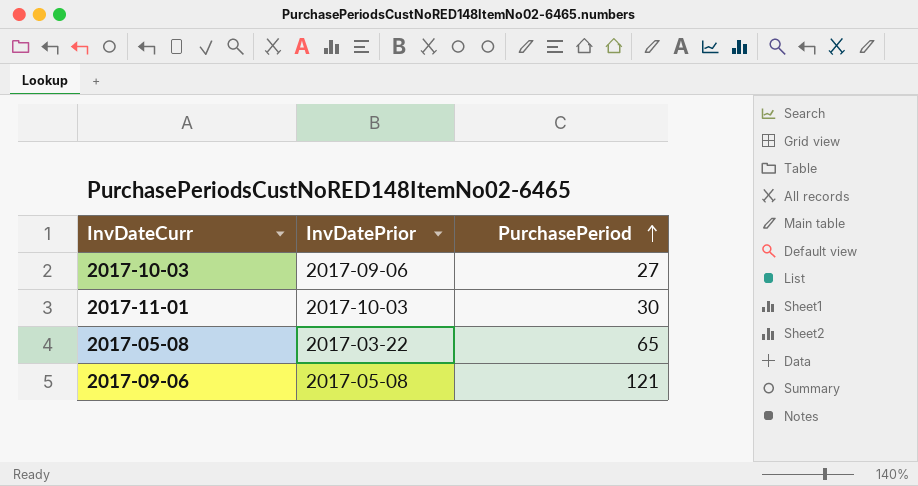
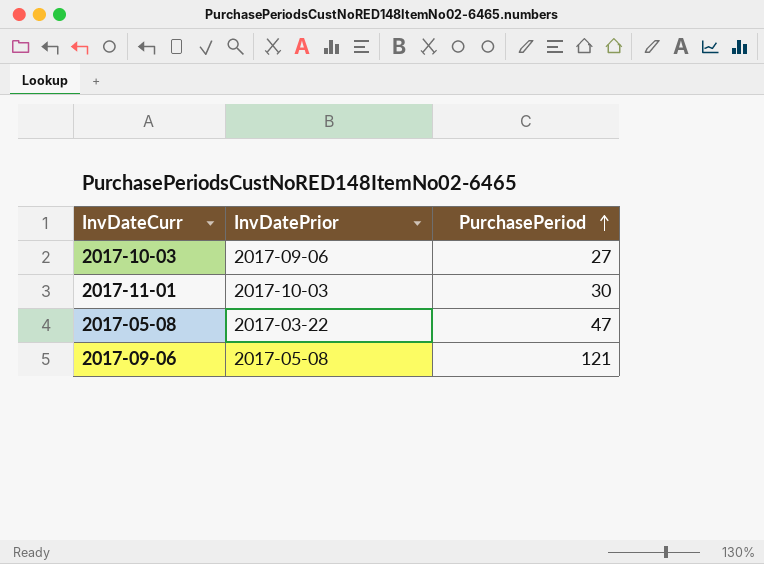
2017-05-08 | PurchasePeriod: 65 -> 47

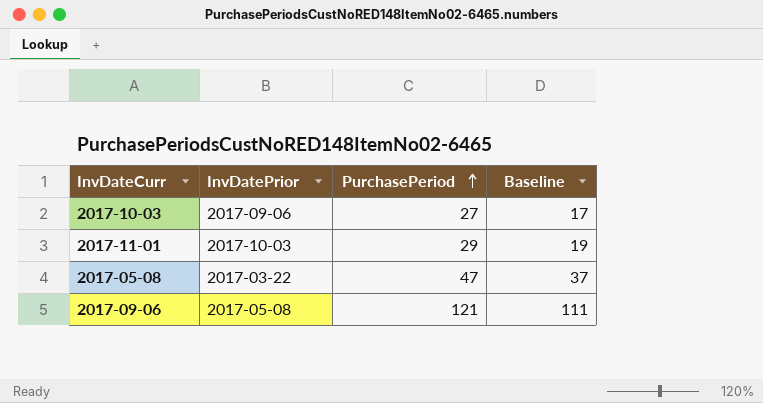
column Baseline | formula: none -> [PurchasePeriod] - 10
2017-11-01 | PurchasePeriod: 30 -> 29

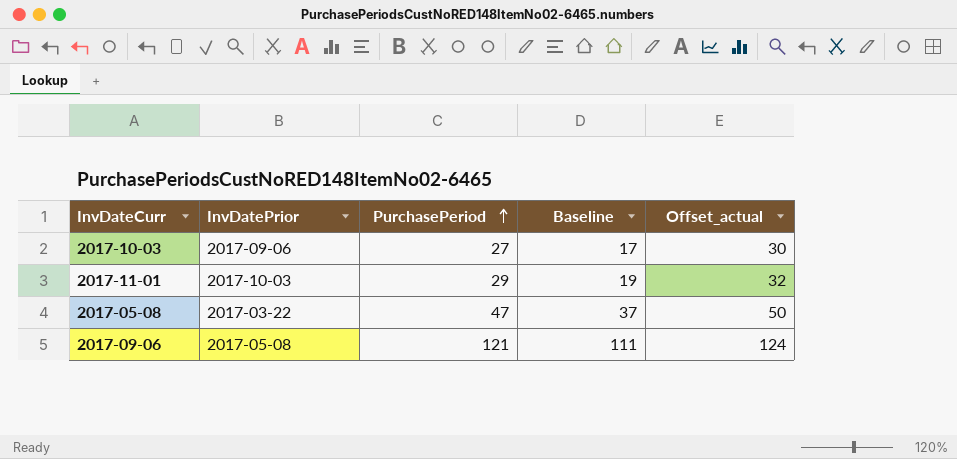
column Offset_actual | formula: none -> [PurchasePeriod] + 3

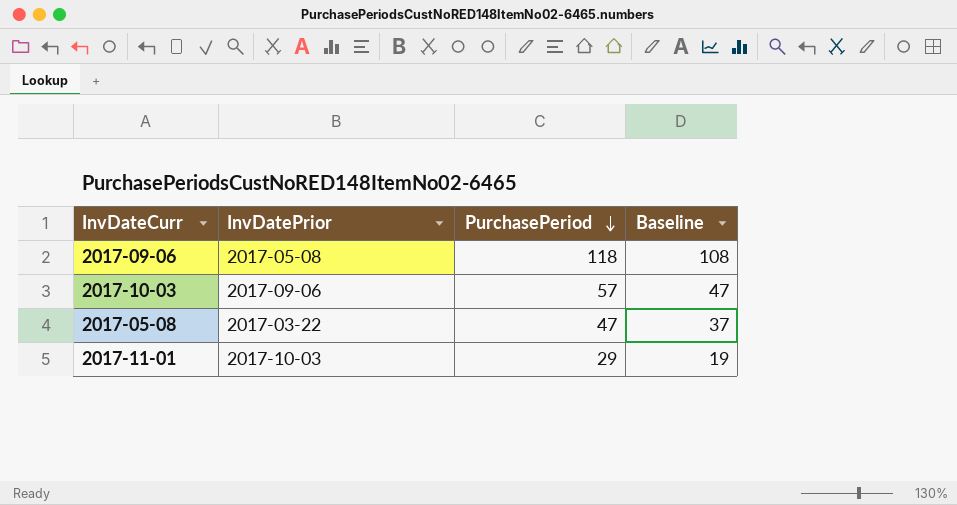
row order: PurchasePeriod ascending -> PurchasePeriod descending
column Offset_actual | formula: [PurchasePeriod] + 3 -> none
2017-09-06 | PurchasePeriod: 121 -> 118
2017-09-06 | Baseline: 111 -> 108
2017-10-03 | PurchasePeriod: 27 -> 57
2017-10-03 | Baseline: 17 -> 47

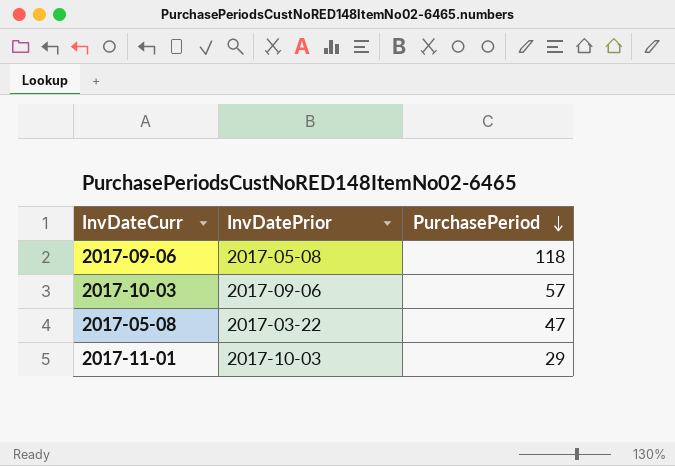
column Baseline | formula: [PurchasePeriod] - 10 -> none

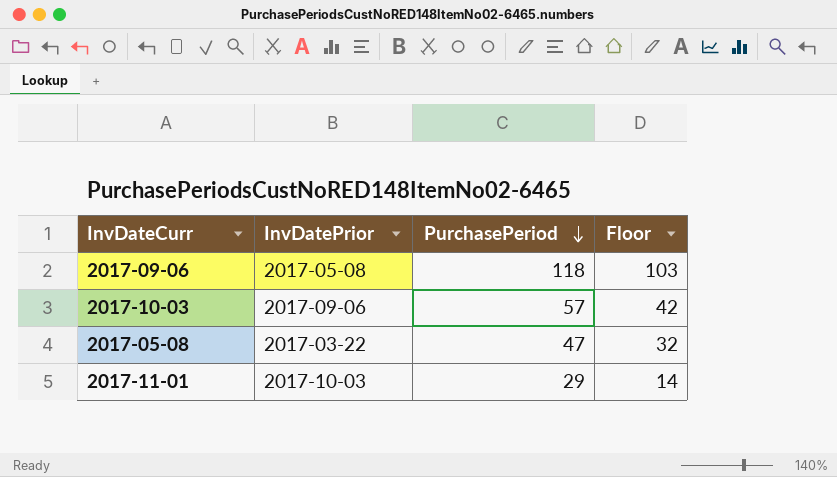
column Floor | formula: none -> [PurchasePeriod] - 15

